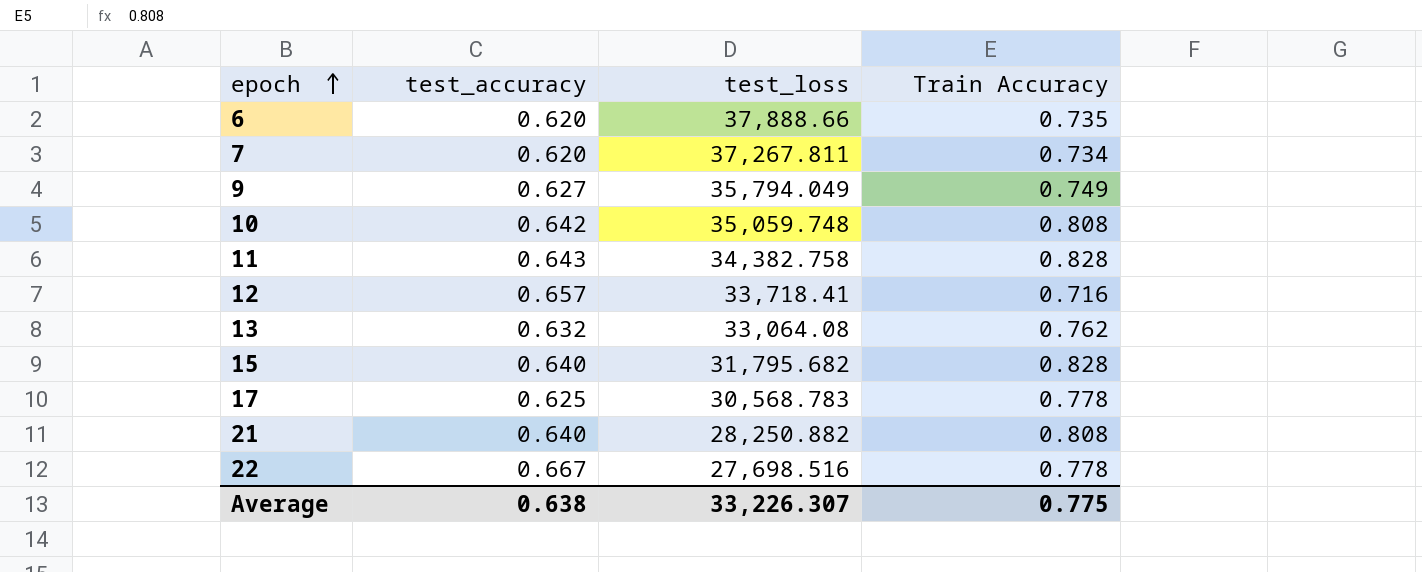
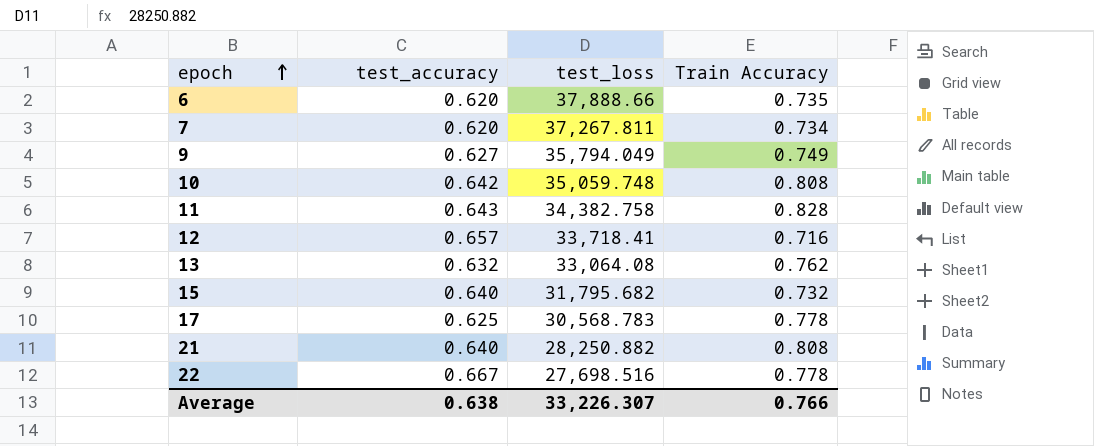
15 | Train Accuracy: 0.828 -> 0.732
Average | Train Accuracy: 0.775 -> 0.766

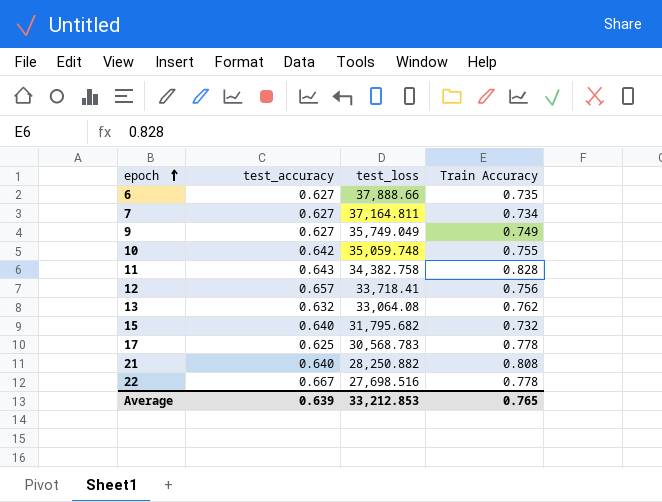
6 | test_accuracy: 0.620 -> 0.627
7 | test_accuracy: 0.620 -> 0.627
7 | test_loss: 37,267.811 -> 37,164.811
9 | test_loss: 35,794.049 -> 35,749.049
10 | Train Accuracy: 0.808 -> 0.755
12 | Train Accuracy: 0.716 -> 0.756
Average | test_accuracy: 0.638 -> 0.639
Average | test_loss: 33,226.307 -> 33,212.853
Average | Train Accuracy: 0.766 -> 0.765

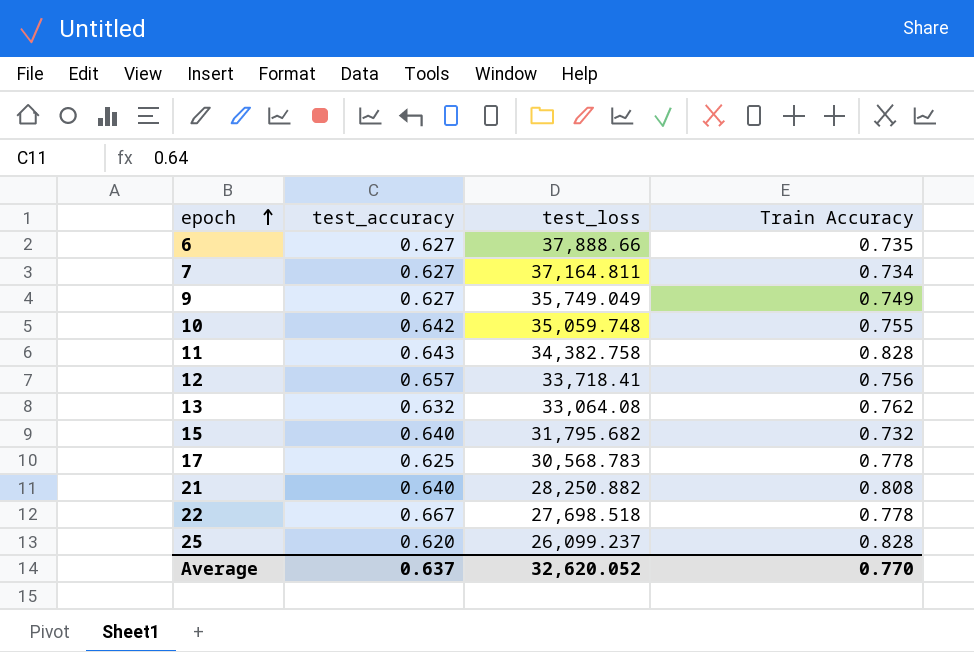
22 | test_loss: 27,698.516 -> 27,698.518
row 25: none -> 0.620 | 26,099.237 | 0.828
Average | test_accuracy: 0.639 -> 0.637
Average | test_loss: 33,212.853 -> 32,620.052
Average | Train Accuracy: 0.765 -> 0.770

